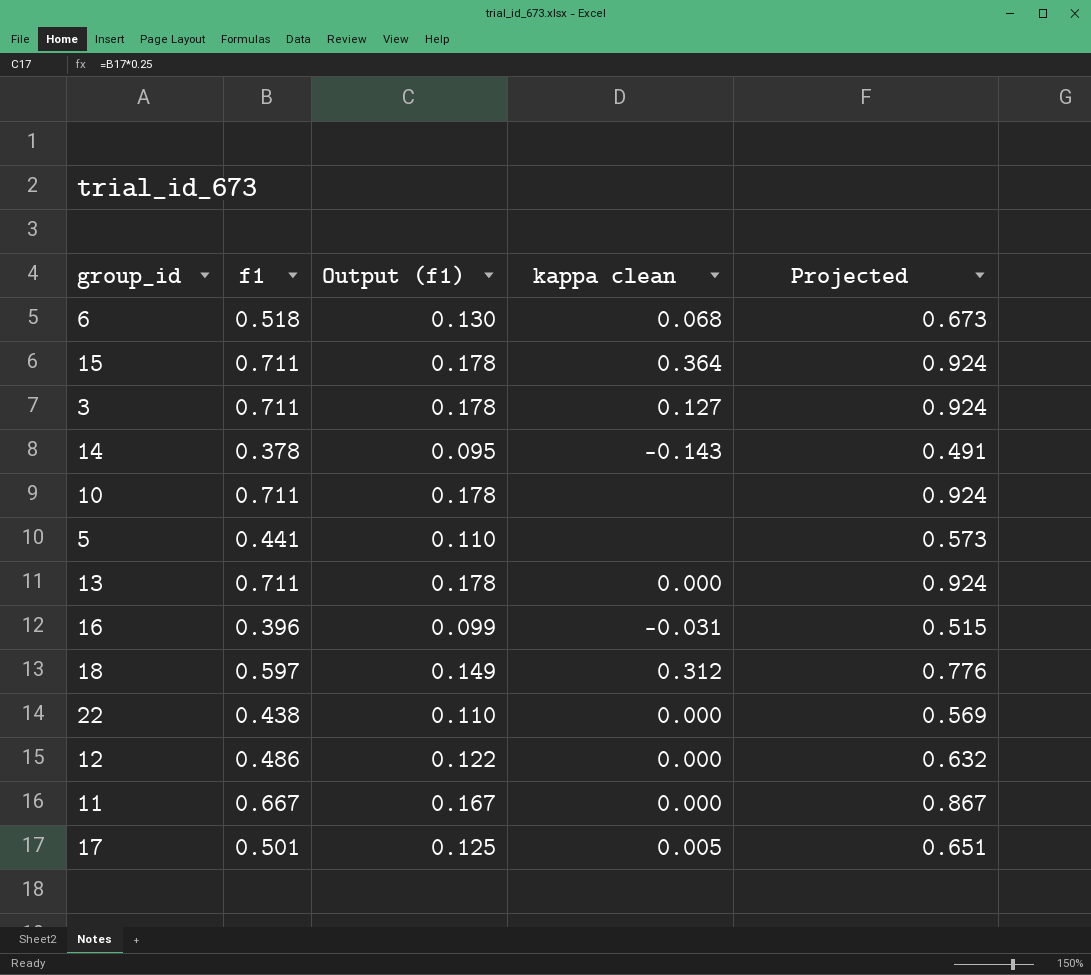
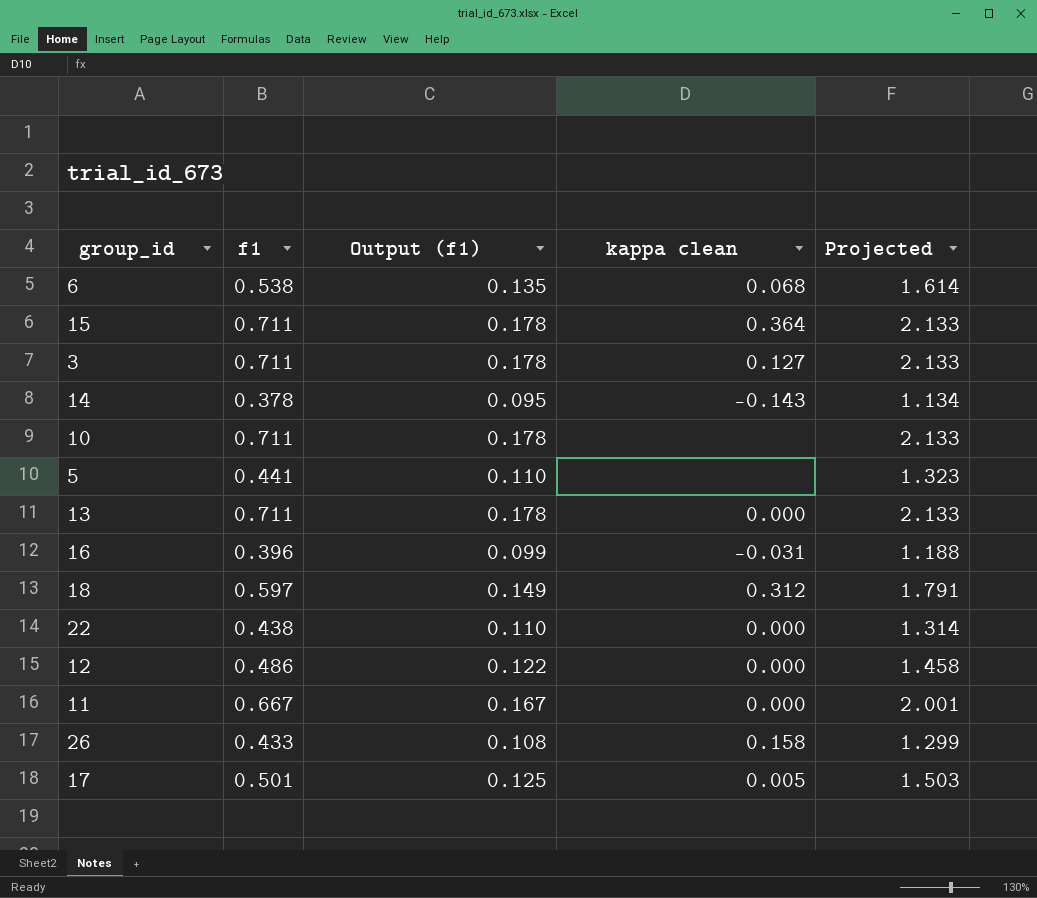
column Projected | formula: [f1] * 1.3 -> [f1] * 3
6 | f1: 0.518 -> 0.538
6 | Output (f1): 0.130 -> 0.135
row 26: none -> 0.433 | 0.108 | 0.158 | 1.299

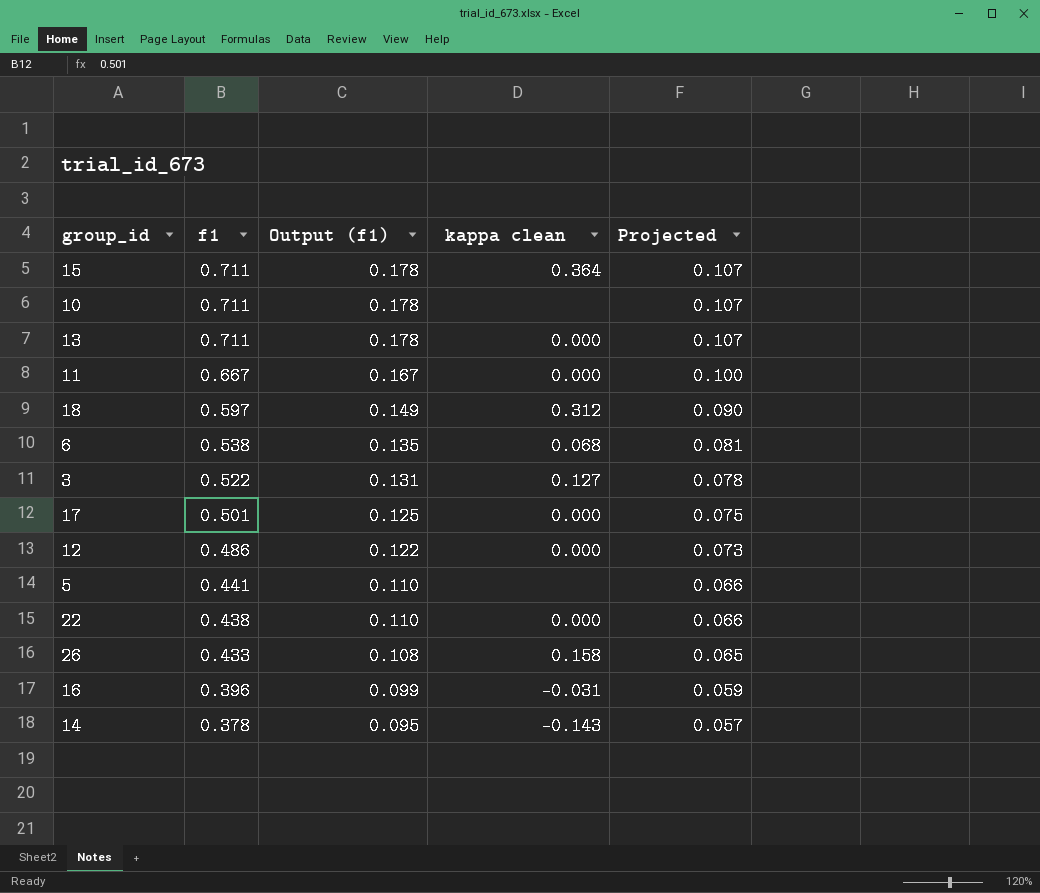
row order: none -> f1 descending
column Projected | formula: [f1] * 3 -> [f1] * 0.15
3 | f1: 0.711 -> 0.522
3 | Output (f1): 0.178 -> 0.131
17 | kappa clean: 0.005 -> 0.000

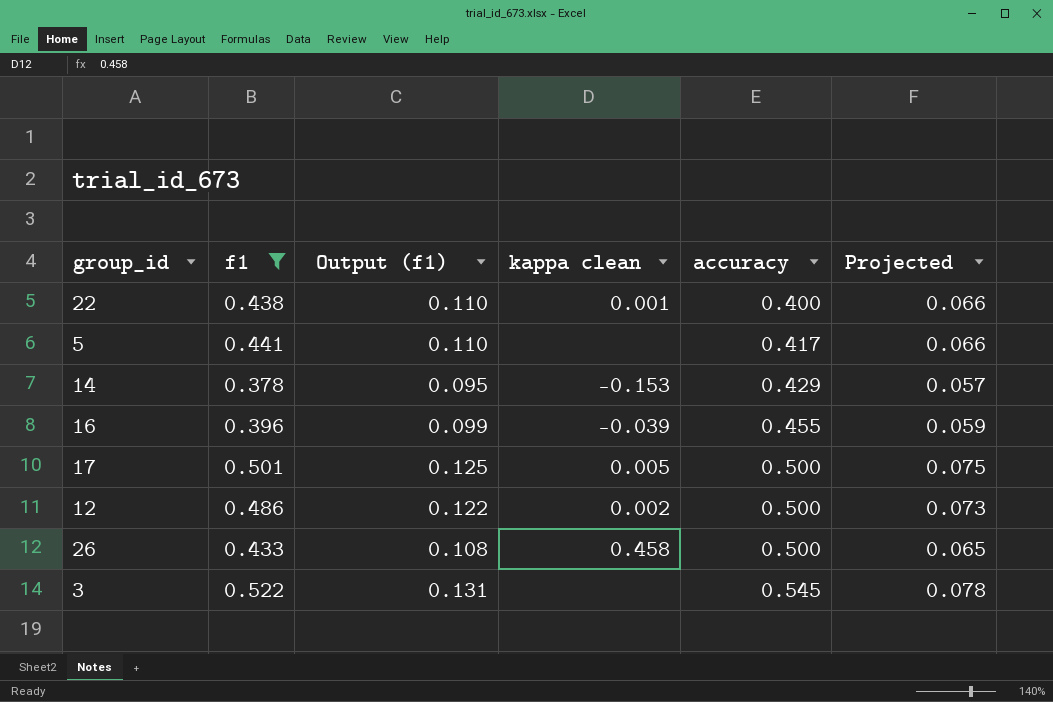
filter: none -> f1 <= 0.522
row order: f1 descending -> accuracy ascending
column accuracy | position: none -> 5
22 | kappa clean: 0.000 -> 0.001
14 | kappa clean: -0.143 -> -0.153
16 | kappa clean: -0.031 -> -0.039
17 | kappa clean: 0.000 -> 0.005
12 | kappa clean: 0.000 -> 0.002
26 | kappa clean: 0.158 -> 0.458
3 | kappa clean: 0.127 -> none

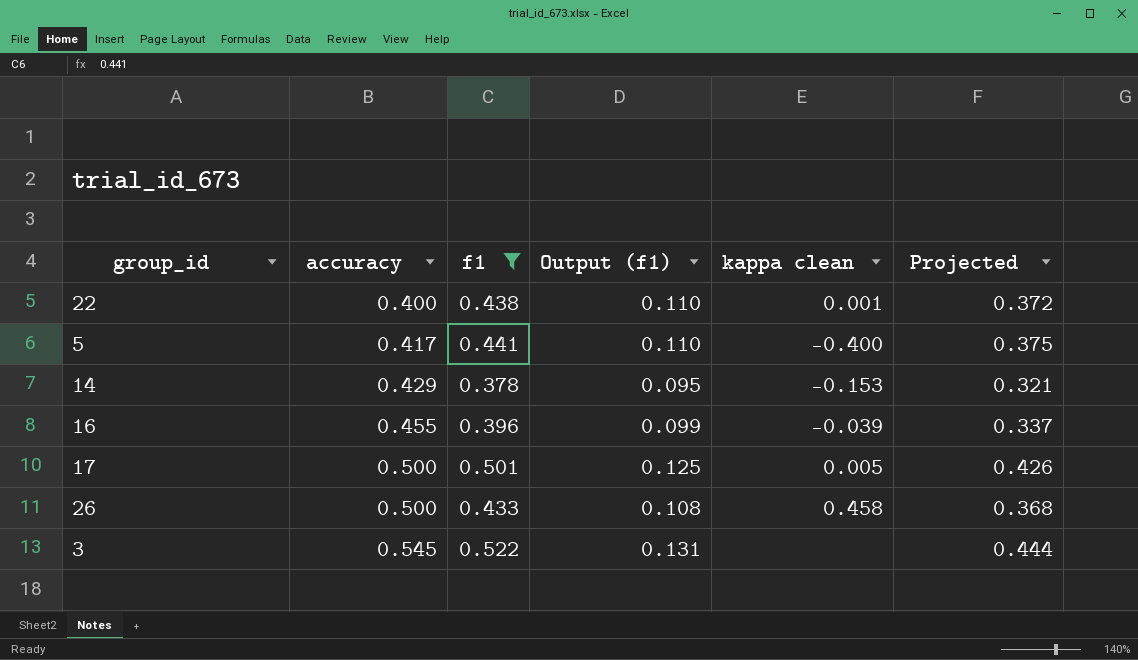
column accuracy | position: 5 -> 2
column Projected | formula: [f1] * 0.15 -> [f1] * 0.85
row 12: 0.486 | 0.122 | 0.002 | 0.500 | 0.073 -> none
5 | kappa clean: none -> -0.400

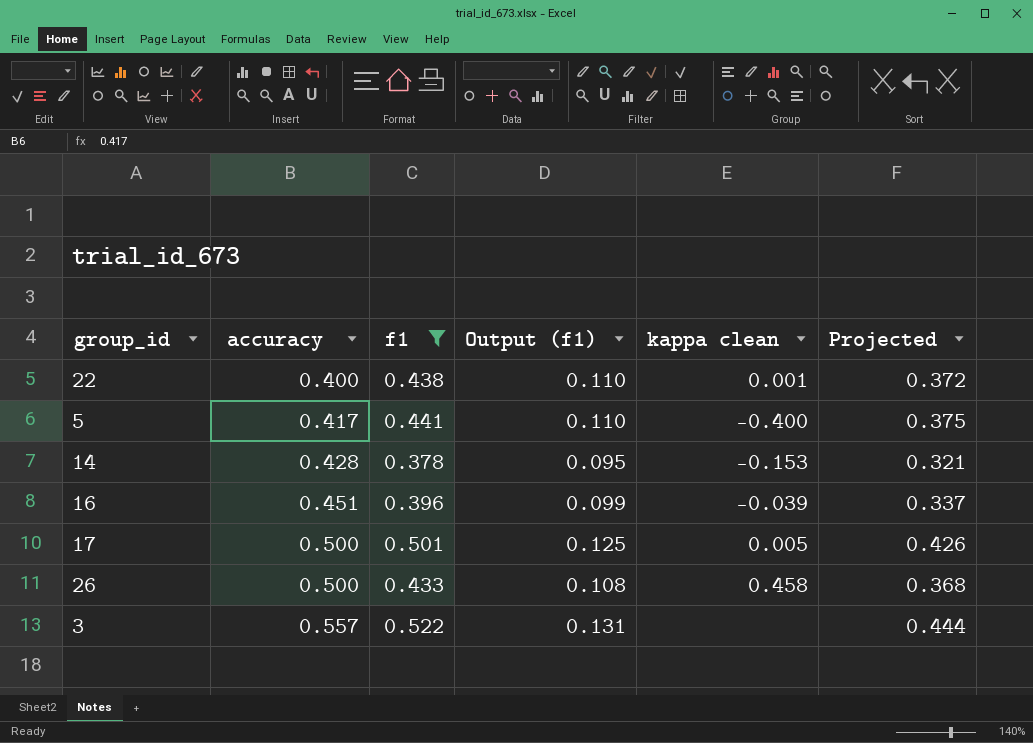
14 | accuracy: 0.429 -> 0.428
16 | accuracy: 0.455 -> 0.451
3 | accuracy: 0.545 -> 0.557

